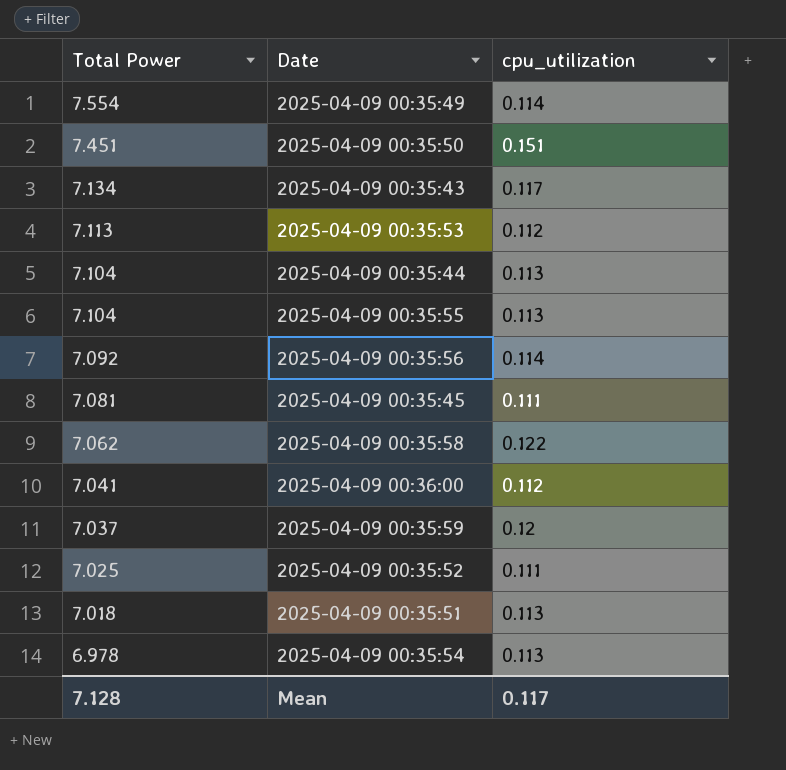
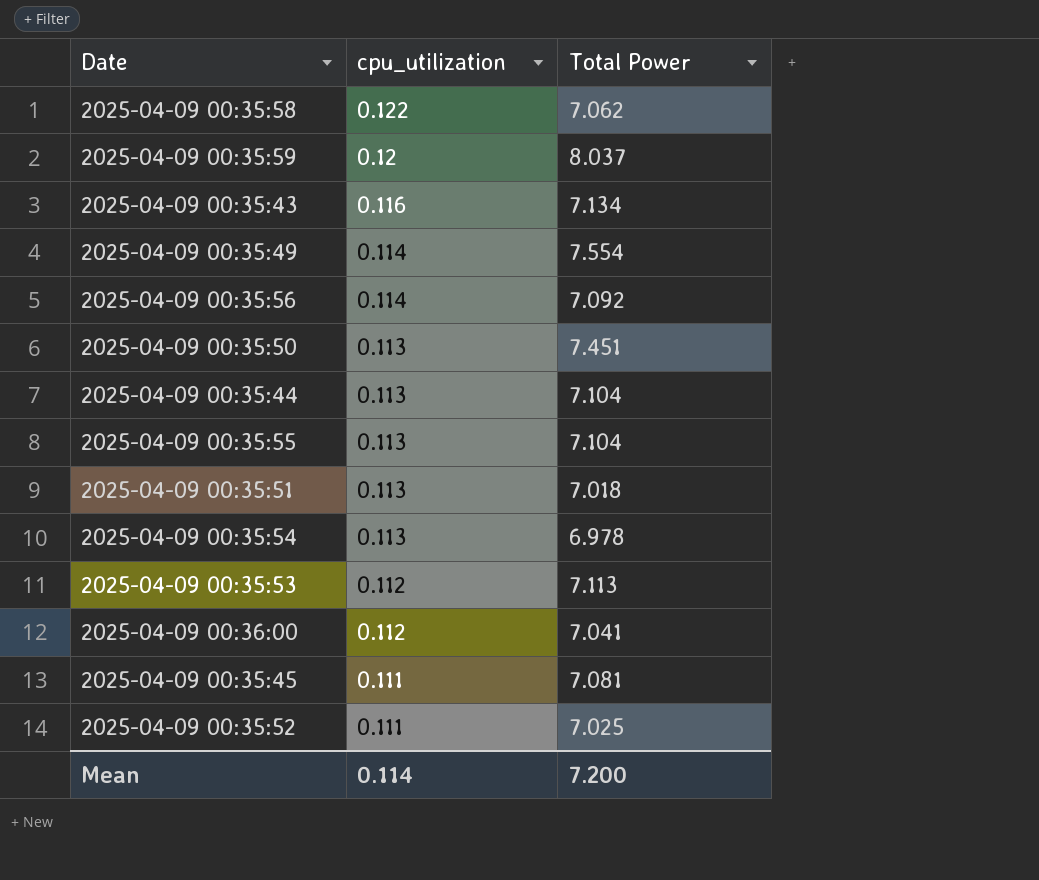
row order: Total Power descending -> cpu_utilization descending
column Total Power | position: 1 -> 3
2025-04-09 00:35:59 | Total Power: 7.037 -> 8.037
2025-04-09 00:35:43 | cpu_utilization: 0.117 -> 0.116
2025-04-09 00:35:50 | cpu_utilization: 0.151 -> 0.113
Mean | cpu_utilization: 0.117 -> 0.114
Mean | Total Power: 7.128 -> 7.200

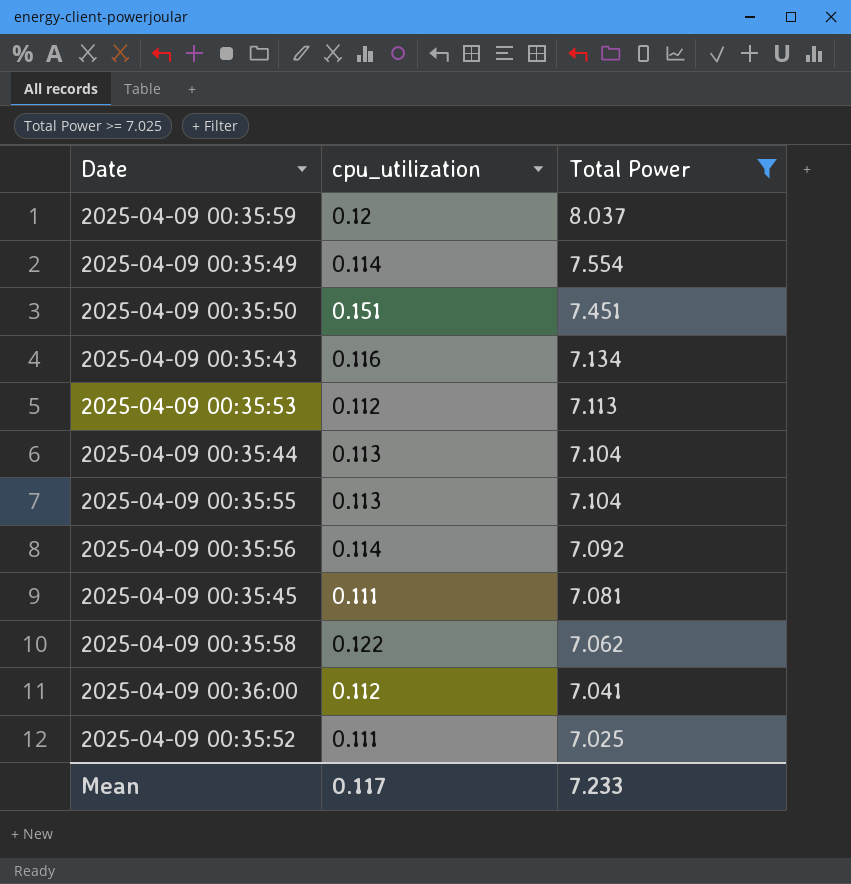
filter: none -> Total Power >= 7.025
row order: cpu_utilization descending -> Total Power descending
2025-04-09 00:35:50 | cpu_utilization: 0.113 -> 0.151
Mean | cpu_utilization: 0.114 -> 0.117
Mean | Total Power: 7.200 -> 7.233

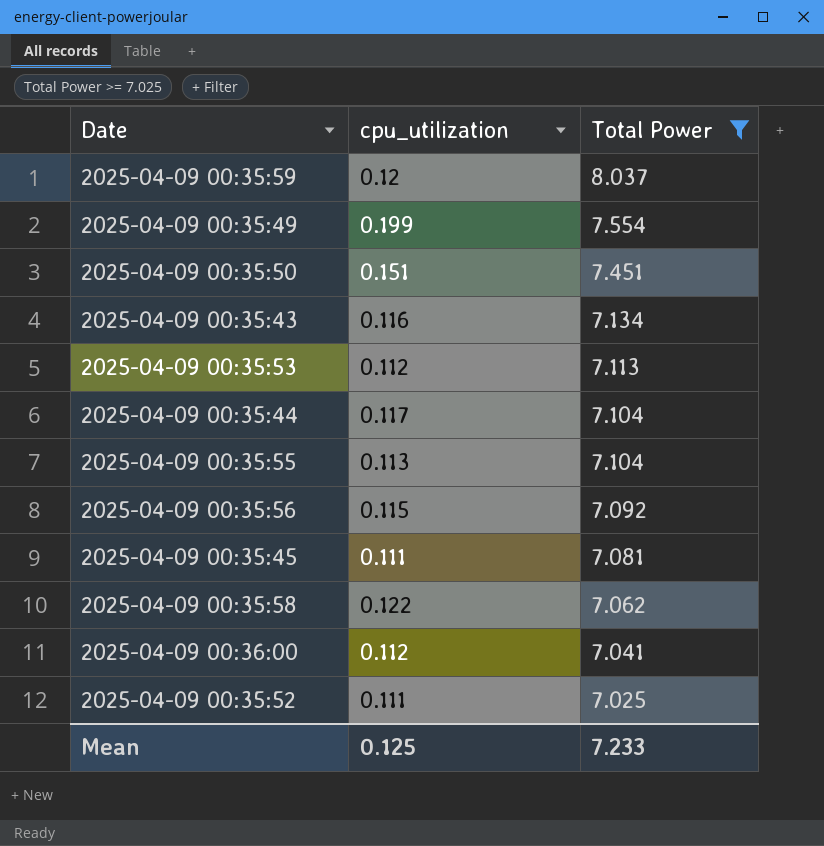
2025-04-09 00:35:49 | cpu_utilization: 0.114 -> 0.199
2025-04-09 00:35:44 | cpu_utilization: 0.113 -> 0.117
2025-04-09 00:35:56 | cpu_utilization: 0.114 -> 0.115
Mean | cpu_utilization: 0.117 -> 0.125

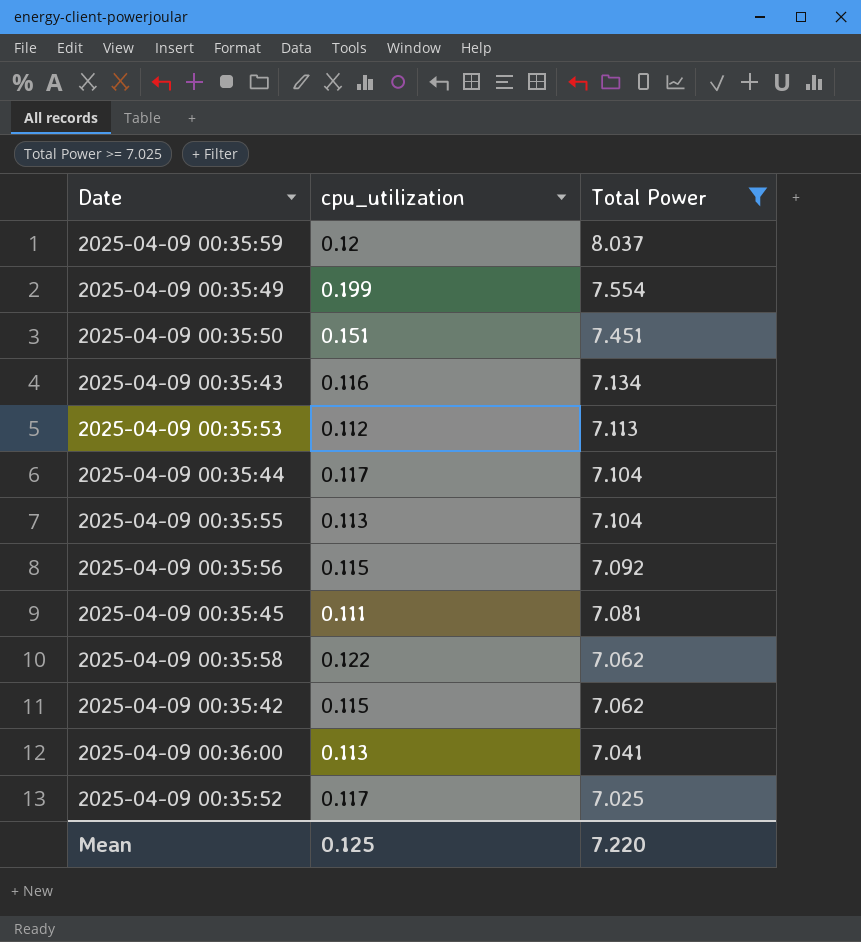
row 2025-04-09 00:35:42: none -> 0.115 | 7.062
2025-04-09 00:36:00 | cpu_utilization: 0.112 -> 0.113
2025-04-09 00:35:52 | cpu_utilization: 0.111 -> 0.117
Mean | Total Power: 7.233 -> 7.220

